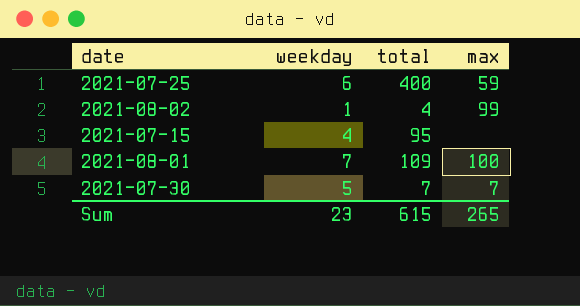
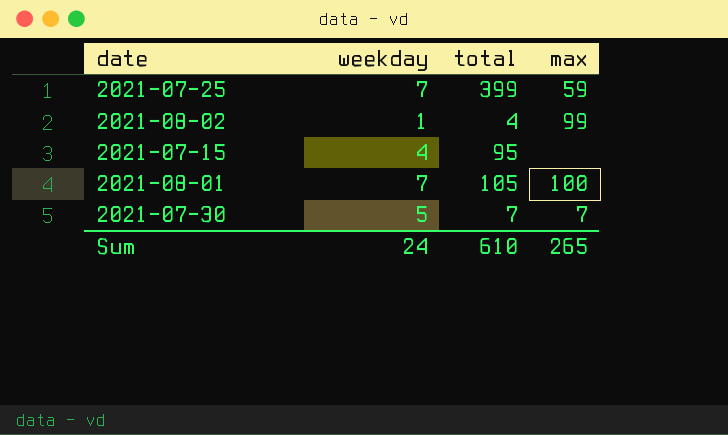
2021-07-25 | weekday: 6 -> 7
2021-07-25 | total: 400 -> 399
2021-08-01 | total: 109 -> 105
Sum | weekday: 23 -> 24
Sum | total: 615 -> 610

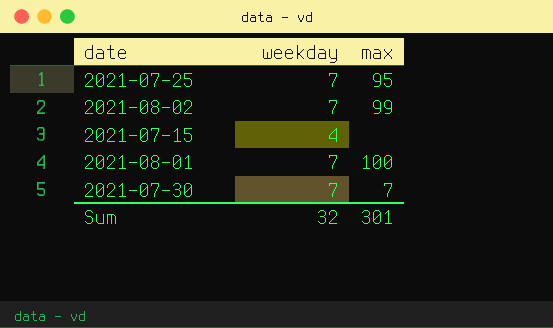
column total | position: 3 -> none
2021-07-25 | max: 59 -> 95
2021-08-02 | weekday: 1 -> 7
2021-07-30 | weekday: 5 -> 7
Sum | weekday: 24 -> 32
Sum | max: 265 -> 301

